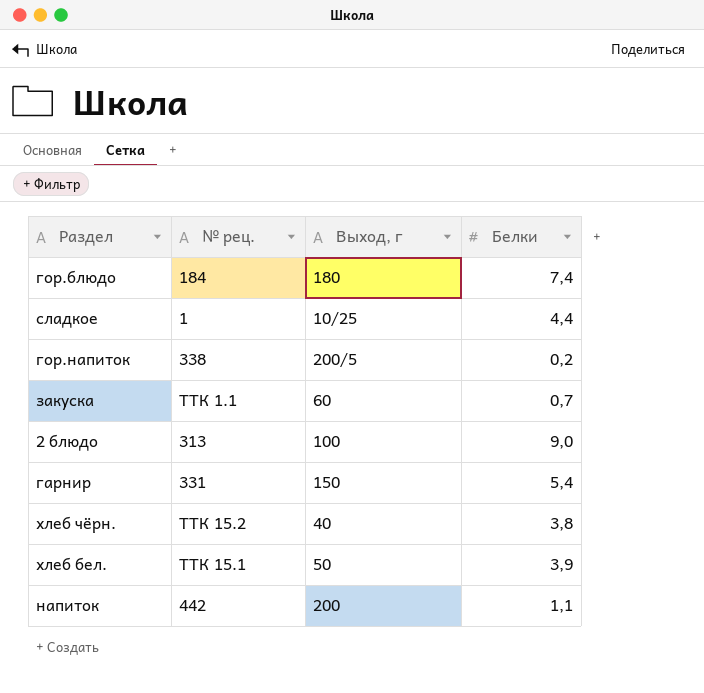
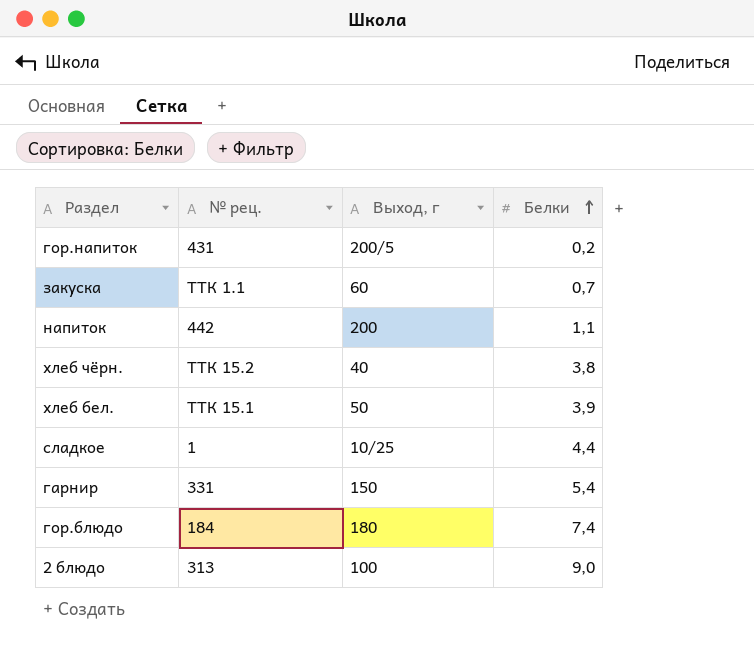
row order: none -> Белки ascending
гор.напиток | № рец.: 338 -> 431

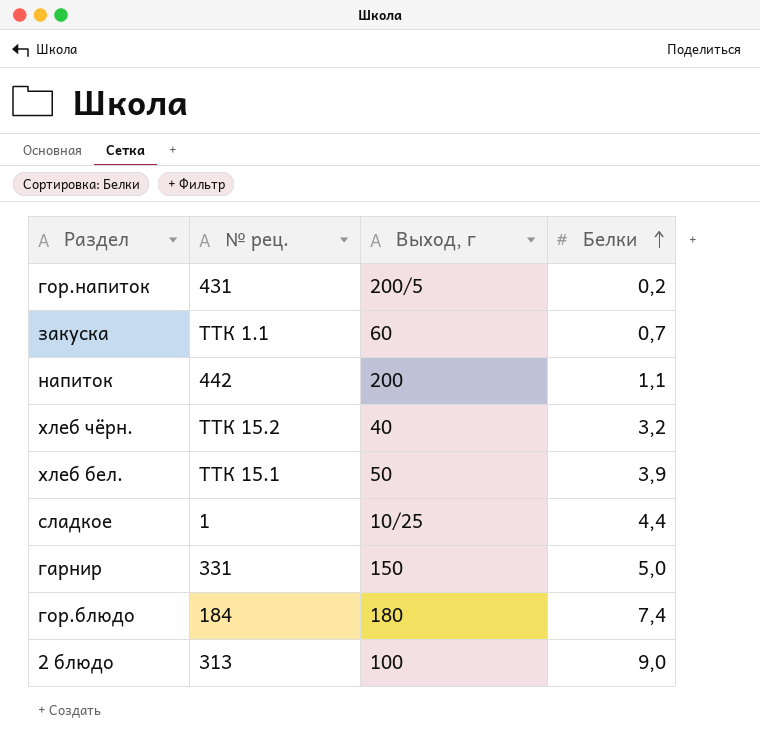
хлеб чёрн. | Белки: 3,8 -> 3,2
гарнир | Белки: 5,4 -> 5,0

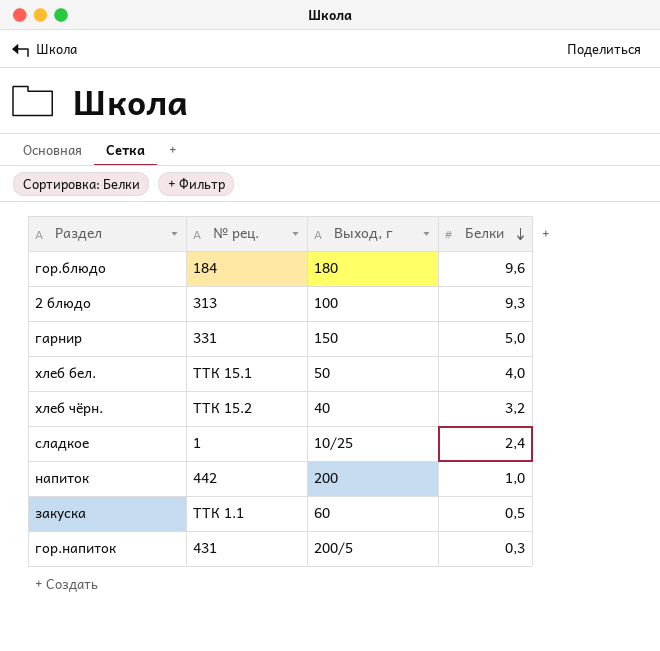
row order: Белки ascending -> Белки descending
гор.блюдо | Белки: 7,4 -> 9,6
2 блюдо | Белки: 9,0 -> 9,3
хлеб бел. | Белки: 3,9 -> 4,0
сладкое | Белки: 4,4 -> 2,4
напиток | Белки: 1,1 -> 1,0
закуска | Белки: 0,7 -> 0,5
гор.напиток | Белки: 0,2 -> 0,3

